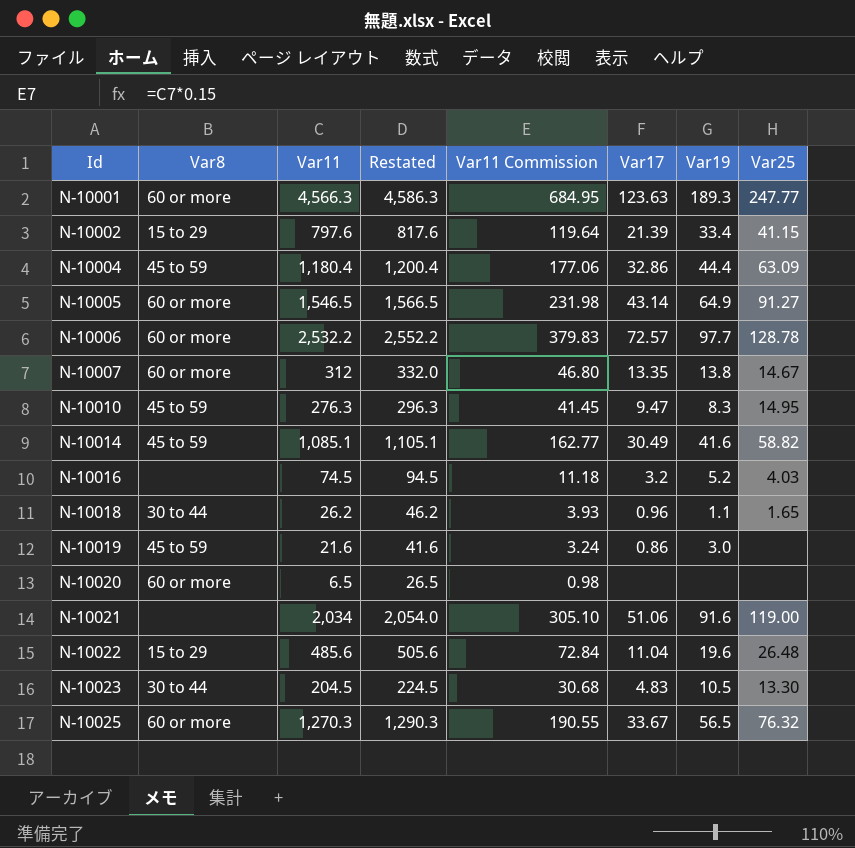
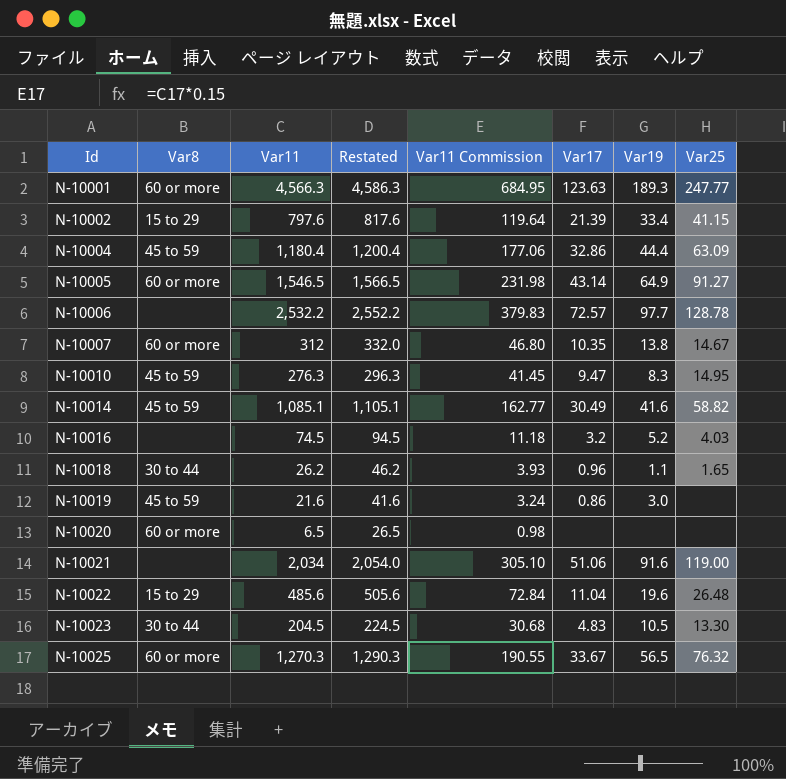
N-10006 | Var8: 60 or more -> none
N-10007 | Var17: 13.35 -> 10.35

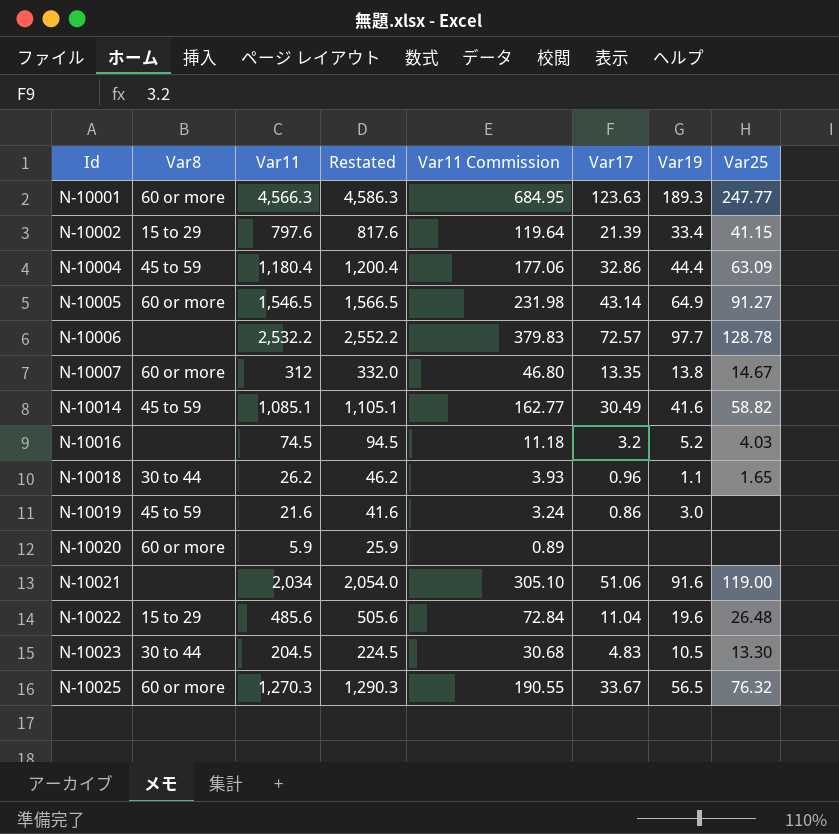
row N-10010: 45 to 59 | 276.3 | 296.3 | 41.45 | 9.47 | 8.3 | 14.95 -> none
N-10007 | Var17: 10.35 -> 13.35
N-10020 | Var11: 6.5 -> 5.9
N-10020 | Restated: 26.5 -> 25.9
N-10020 | Var11 Commission: 0.98 -> 0.89

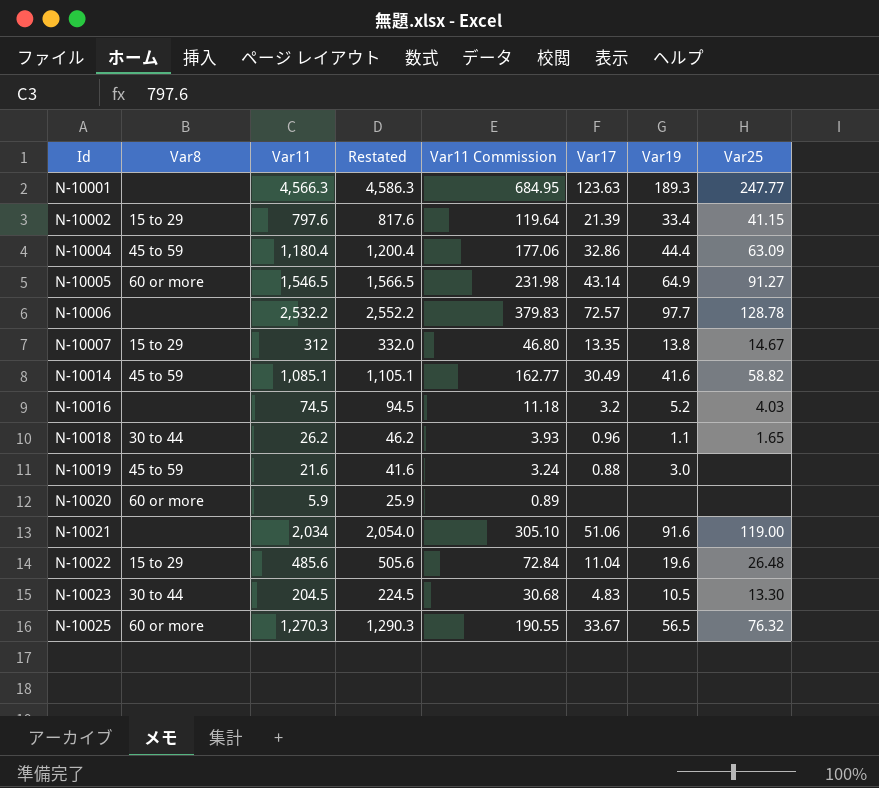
N-10001 | Var8: 60 or more -> none
N-10007 | Var8: 60 or more -> 15 to 29
N-10019 | Var17: 0.86 -> 0.88

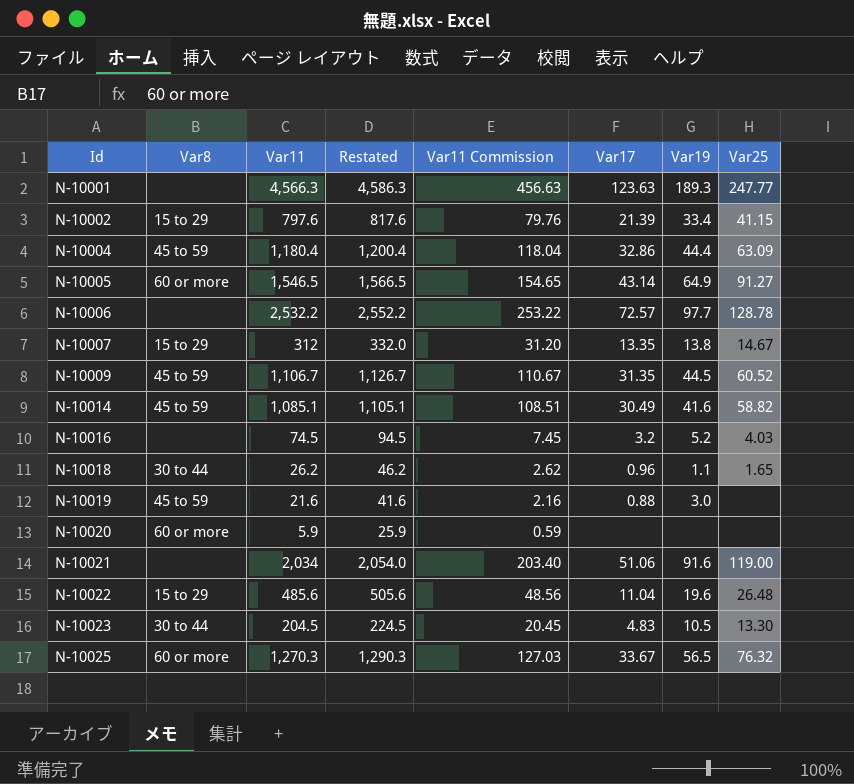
column Var11 Commission | formula: [Var11] * 0.15 -> [Var11] * 0.1
row N-10009: none -> 45 to 59 | 1,106.7 | 1,126.7 | 110.67 | 31.35 | 44.5 | 60.52

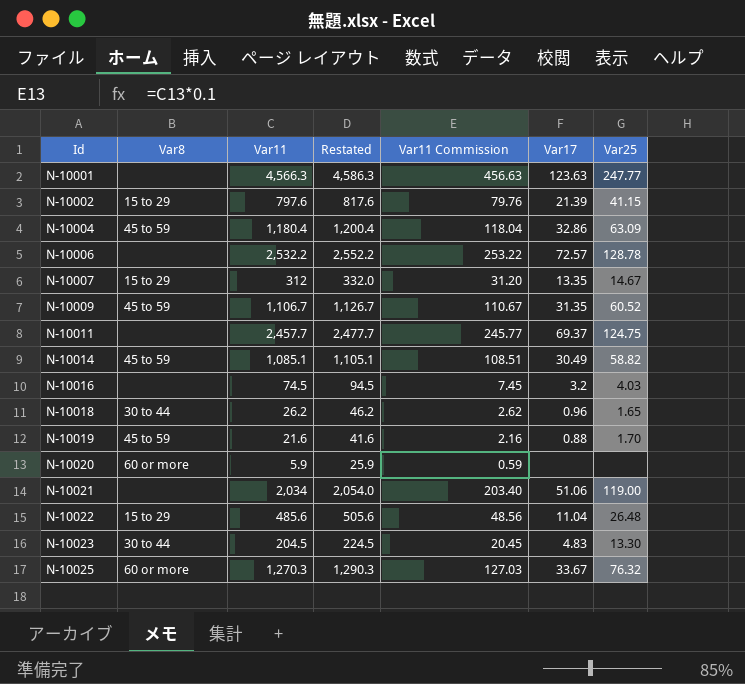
column Var19 | position: 7 -> none
row N-10005: 60 or more | 1,546.5 | 1,566.5 | 154.65 | 43.14 | 64.9 | 91.27 -> none
row N-10011: none -> none | 2,457.7 | 2,477.7 | 245.77 | 69.37 | 124.75
N-10019 | Var25: none -> 1.70

